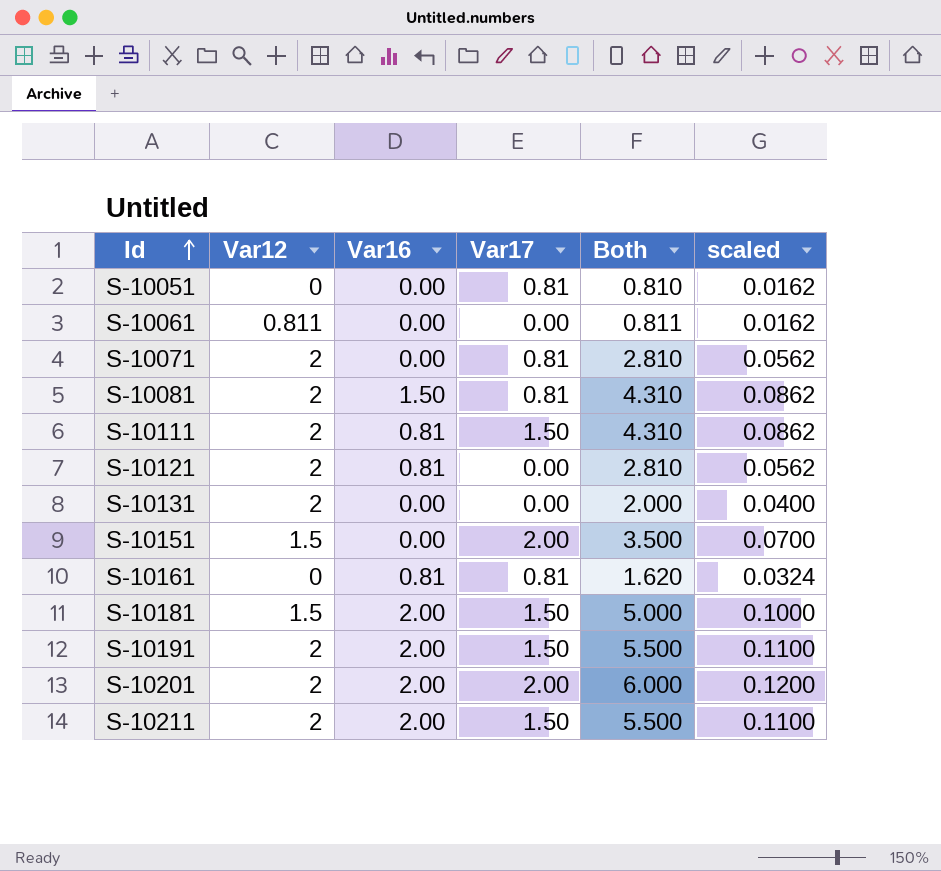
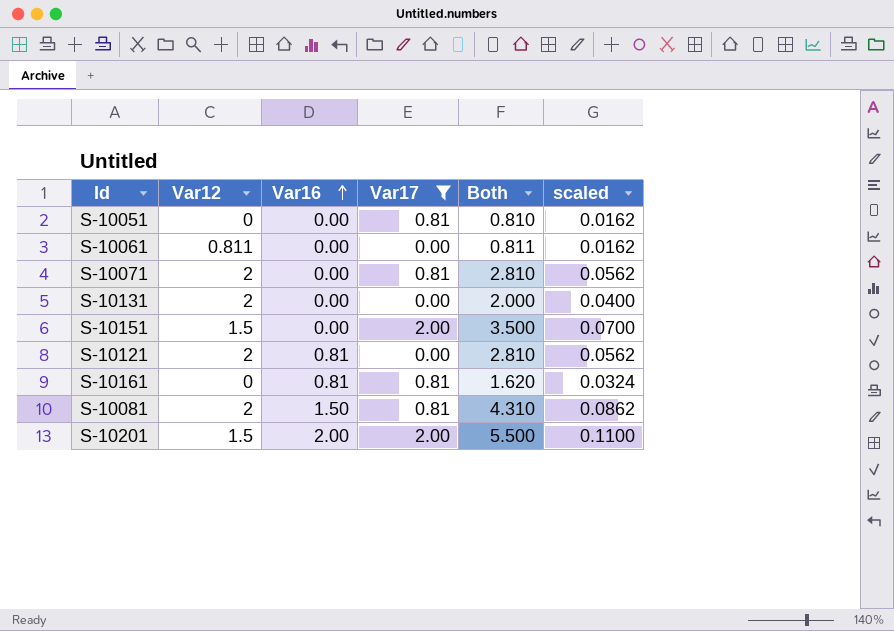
filter: none -> Var17 != 1.50
row order: Id ascending -> Var16 ascending
S-10201 | Var12: 2 -> 1.5
S-10201 | Both: 6.000 -> 5.500
S-10201 | scaled: 0.1200 -> 0.1100

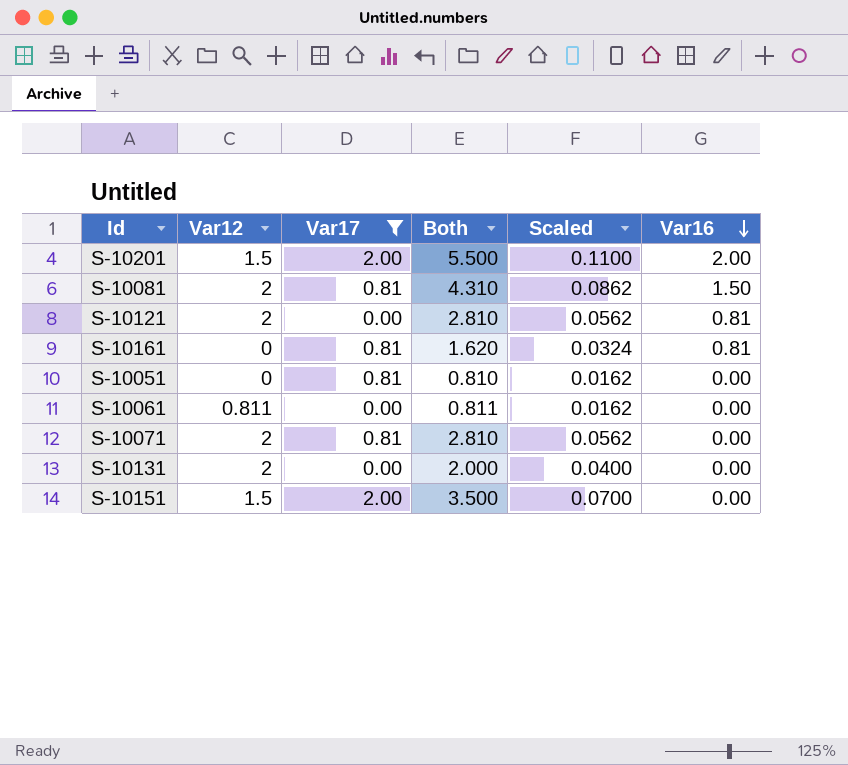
row order: Var16 ascending -> Var16 descending
column name: scaled -> Scaled
column Var16 | position: 3 -> 6

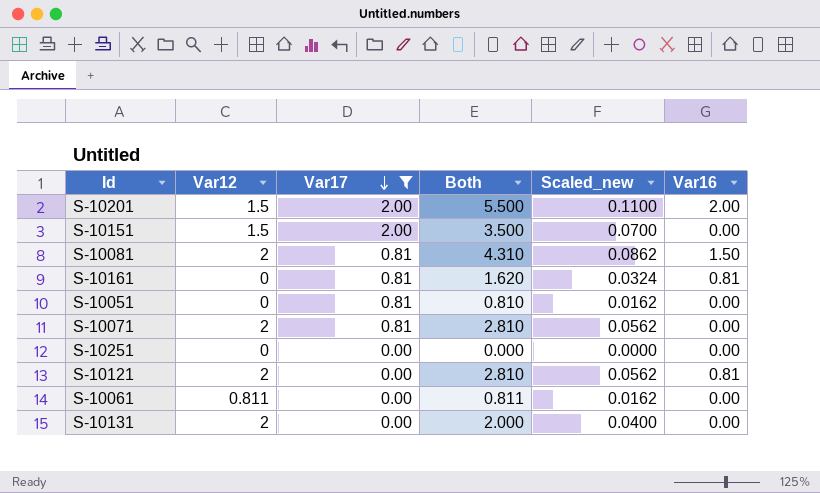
row order: Var16 descending -> Var17 descending
column name: Scaled -> Scaled_new
row S-10251: none -> 0 | 0.00 | 0.000 | 0.0000 | 0.00

